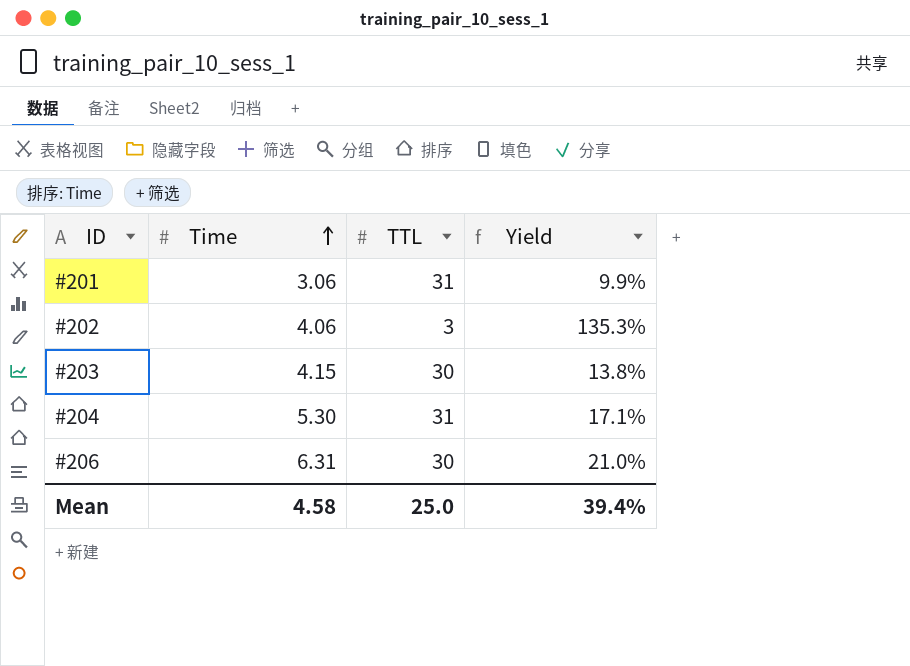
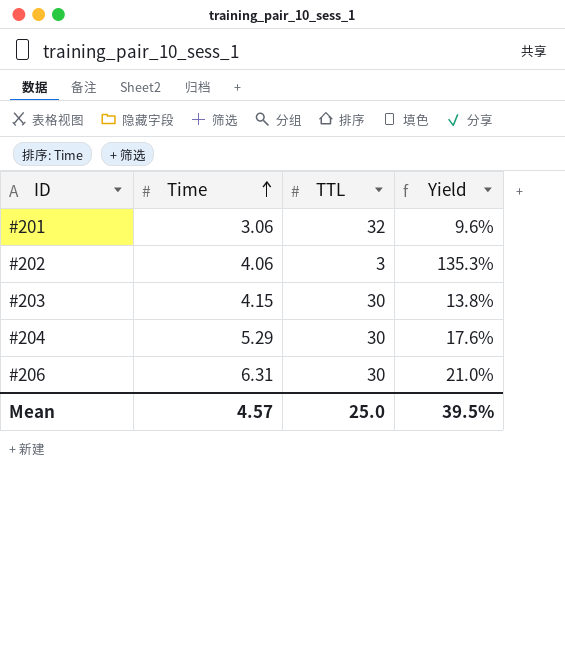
#201 | TTL: 31 -> 32
#201 | Yield: 9.9% -> 9.6%
#204 | Time: 5.30 -> 5.29
#204 | TTL: 31 -> 30
#204 | Yield: 17.1% -> 17.6%
Mean | Time: 4.58 -> 4.57
Mean | Yield: 39.4% -> 39.5%

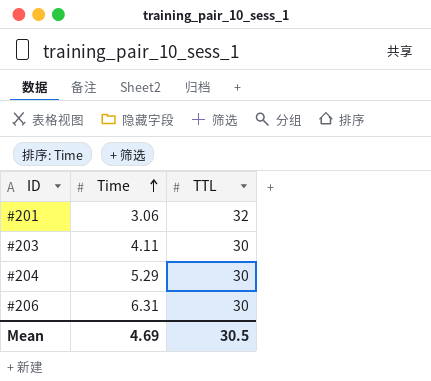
column Yield | formula: [Time] / [TTL] -> none
row #202: 4.06 | 3 | 135.3% -> none
#203 | Time: 4.15 -> 4.11
Mean | Time: 4.57 -> 4.69
Mean | TTL: 25.0 -> 30.5

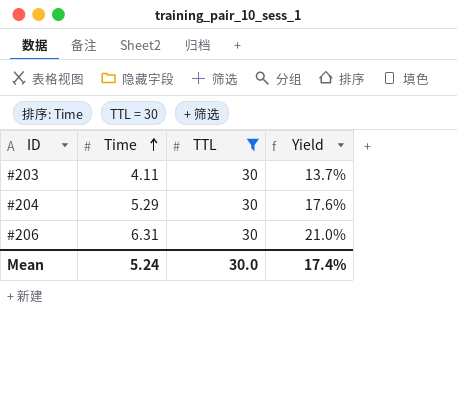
filter: none -> TTL = 30
column Yield | formula: none -> [Time] / [TTL]
Mean | Time: 4.69 -> 5.24
Mean | TTL: 30.5 -> 30.0

